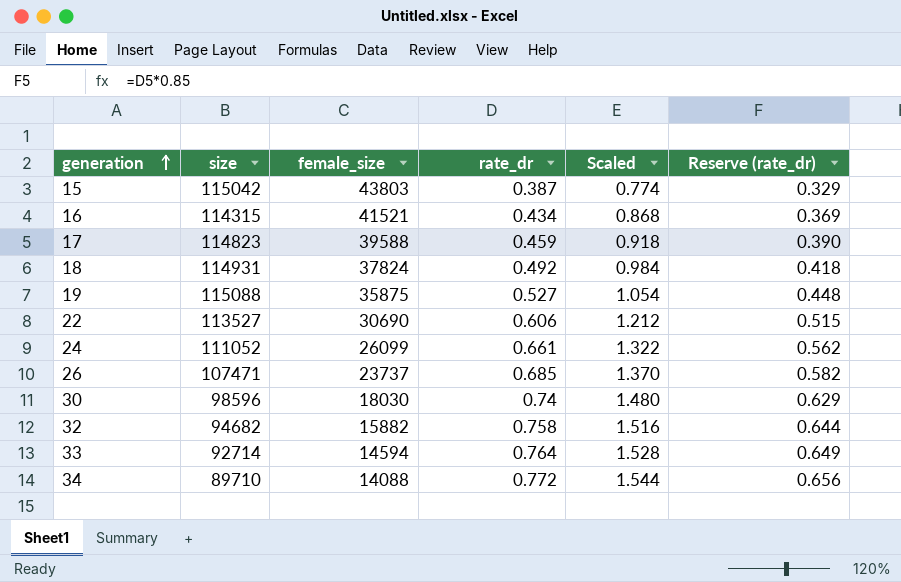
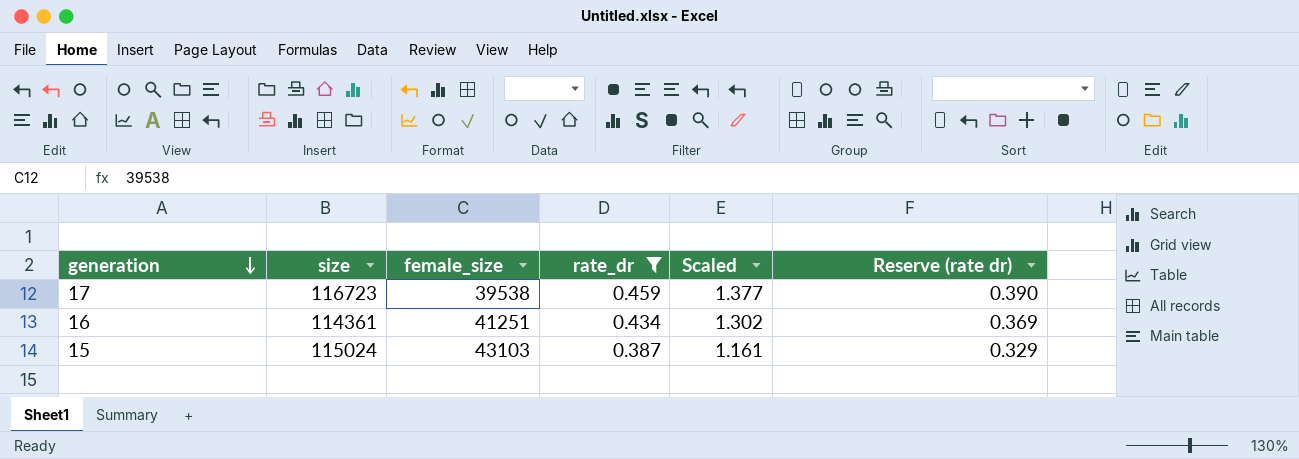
filter: none -> rate_dr <= 0.459
row order: generation ascending -> generation descending
column Scaled | formula: [rate_dr] * 2 -> [rate_dr] * 3
column name: Reserve (rate_dr) -> Reserve (rate dr)
17 | size: 114823 -> 116723
17 | female_size: 39588 -> 39538
16 | size: 114315 -> 114361
16 | female_size: 41521 -> 41251
15 | size: 115042 -> 115024
15 | female_size: 43803 -> 43103

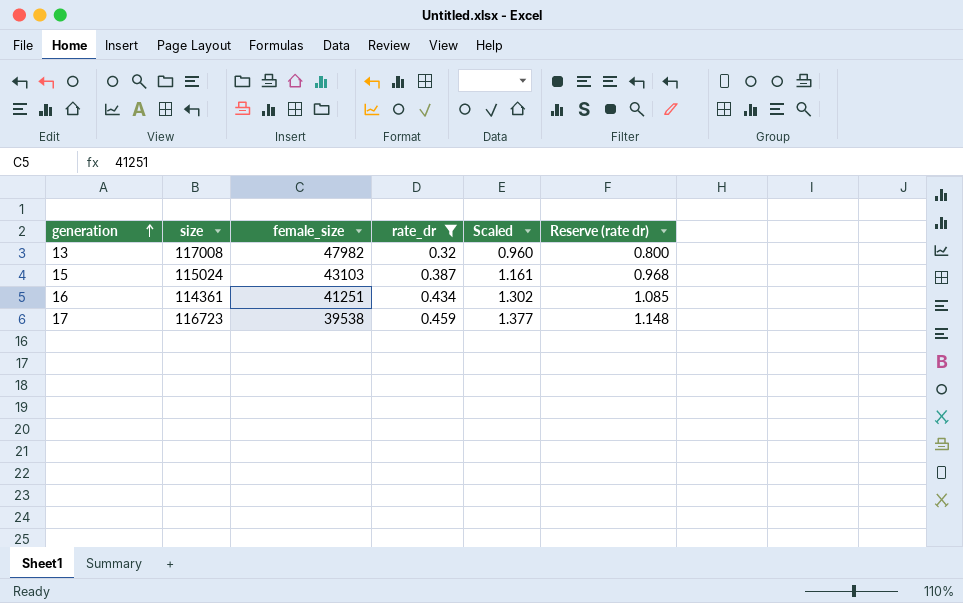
row order: generation descending -> generation ascending
column Reserve (rate dr) | formula: [rate_dr] * 0.85 -> [rate_dr] * 2.5
row 13: none -> 117008 | 47982 | 0.32 | 0.960 | 0.800

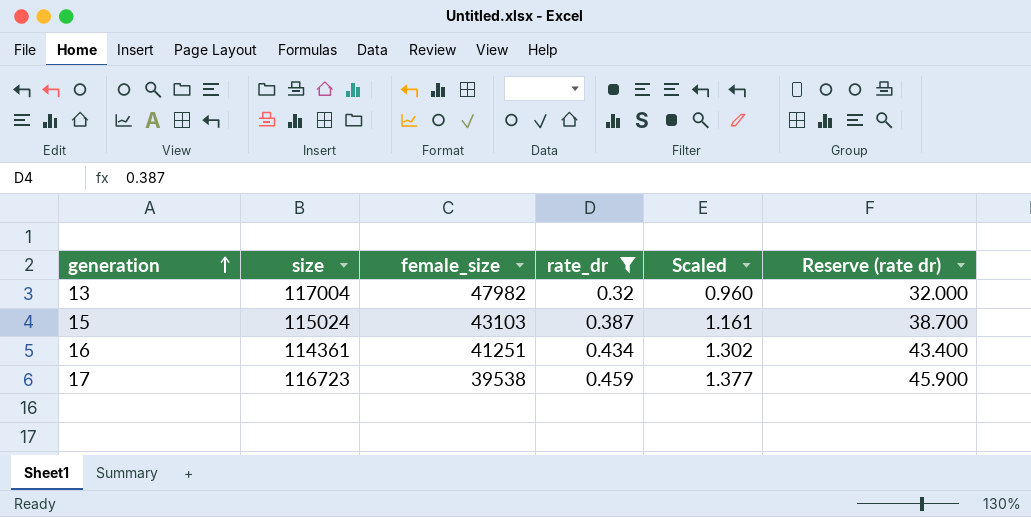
column Reserve (rate dr) | formula: [rate_dr] * 2.5 -> [rate_dr] * 100
13 | size: 117008 -> 117004

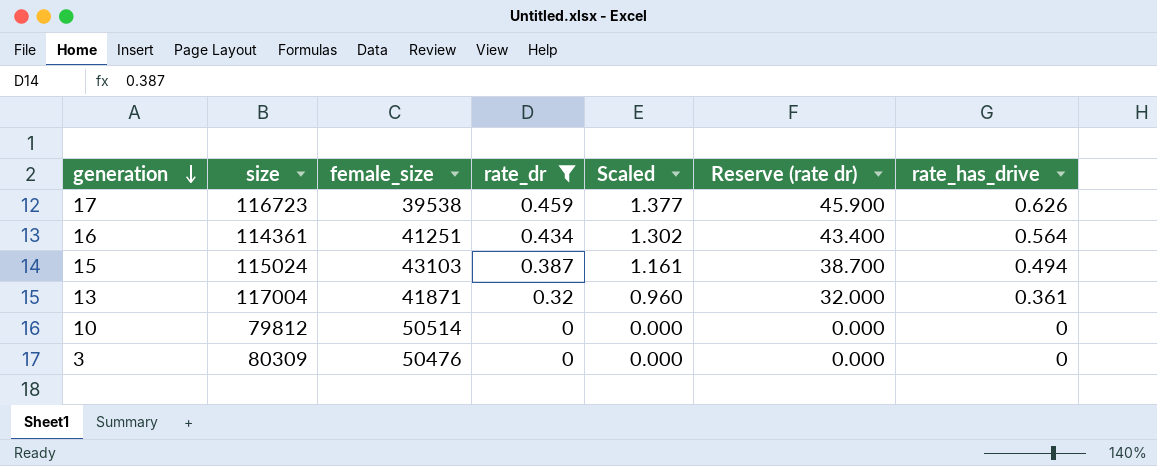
row order: generation ascending -> generation descending
column rate_has_drive | position: none -> 7
13 | female_size: 47982 -> 41871
row 10: none -> 79812 | 50514 | 0 | 0.000 | 0.000 | 0
row 3: none -> 80309 | 50476 | 0 | 0.000 | 0.000 | 0

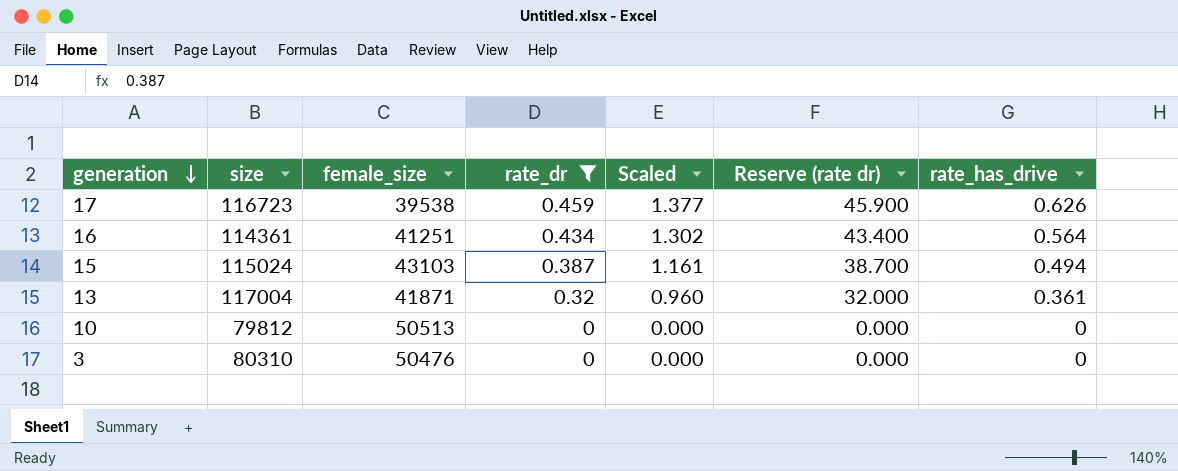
10 | female_size: 50514 -> 50513
3 | size: 80309 -> 80310

